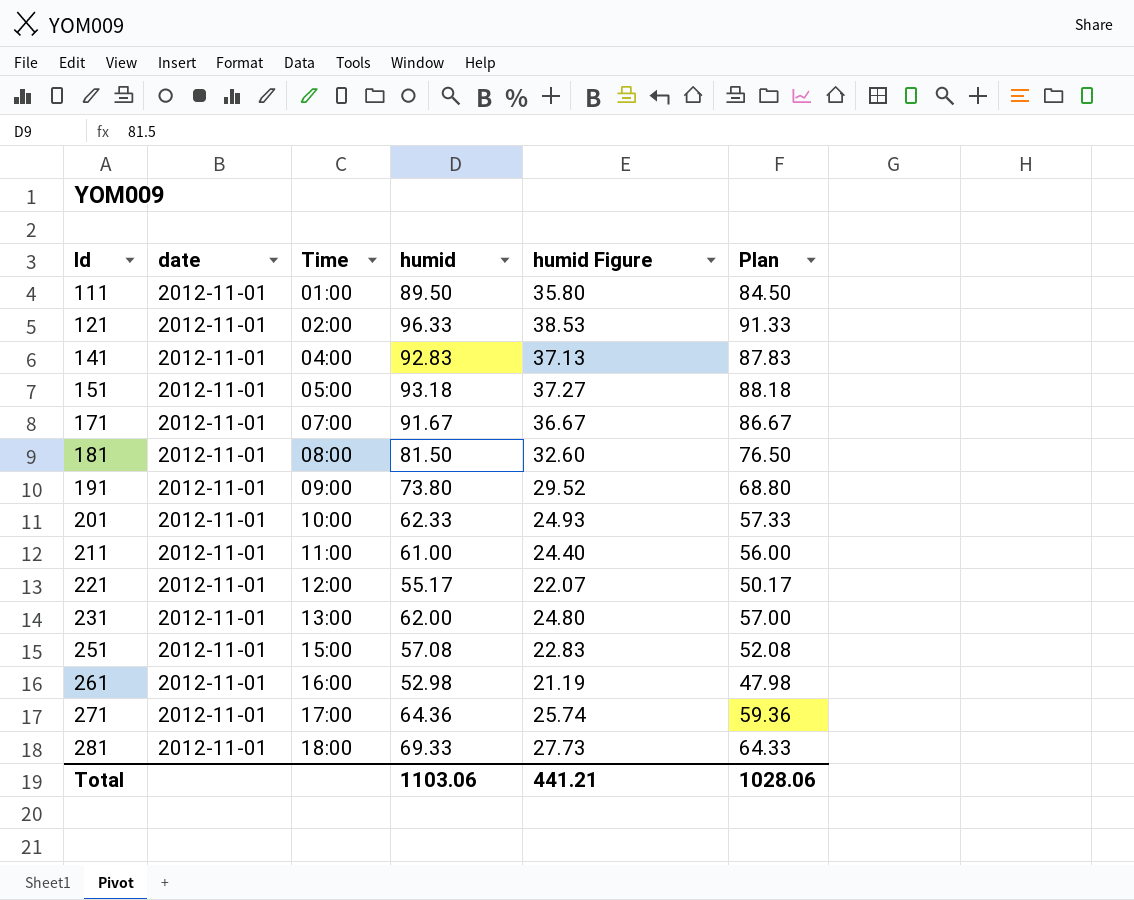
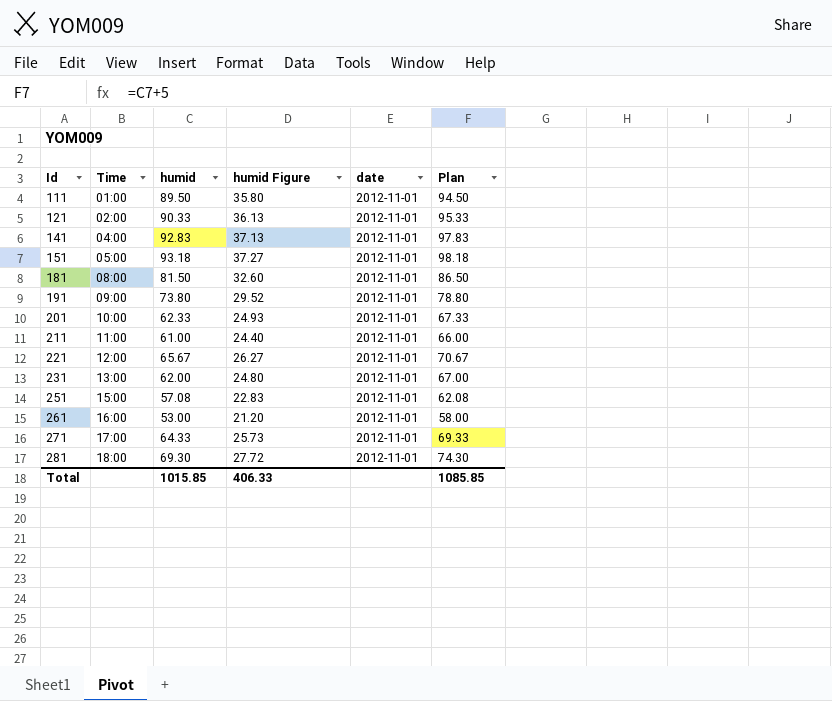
column date | position: 2 -> 5
column Plan | formula: [humid] - 5 -> [humid] + 5
row 171: 2012-11-01 | 07:00 | 91.67 | 36.67 | 86.67 -> none
121 | humid: 96.33 -> 90.33
121 | humid Figure: 38.53 -> 36.13
221 | humid: 55.17 -> 65.67
221 | humid Figure: 22.07 -> 26.27
261 | humid: 52.98 -> 53.00
261 | humid Figure: 21.19 -> 21.20
271 | humid: 64.36 -> 64.33
271 | humid Figure: 25.74 -> 25.73
281 | humid: 69.33 -> 69.30
281 | humid Figure: 27.73 -> 27.72
Total | humid: 1103.06 -> 1015.85
Total | humid Figure: 441.21 -> 406.33
Total | Plan: 1028.06 -> 1085.85

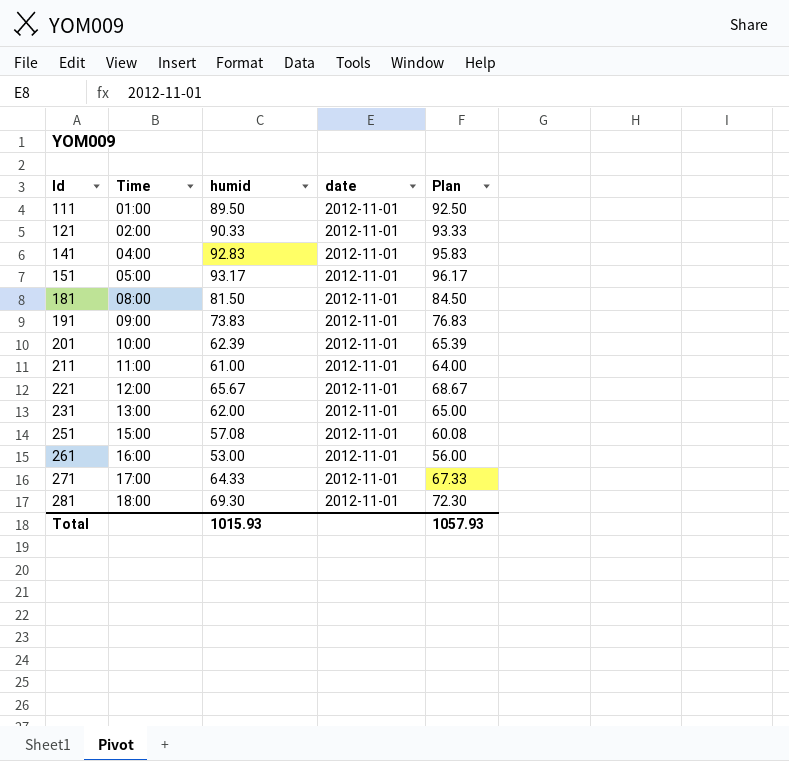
column humid Figure | formula: [humid] * 0.4 -> none
column Plan | formula: [humid] + 5 -> [humid] + 3
151 | humid: 93.18 -> 93.17
191 | humid: 73.80 -> 73.83
201 | humid: 62.33 -> 62.39
Total | humid: 1015.85 -> 1015.93
Total | Plan: 1085.85 -> 1057.93

